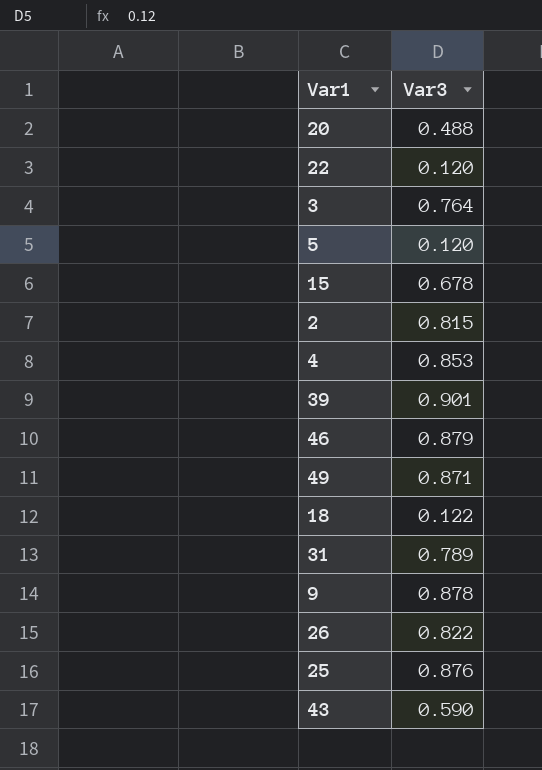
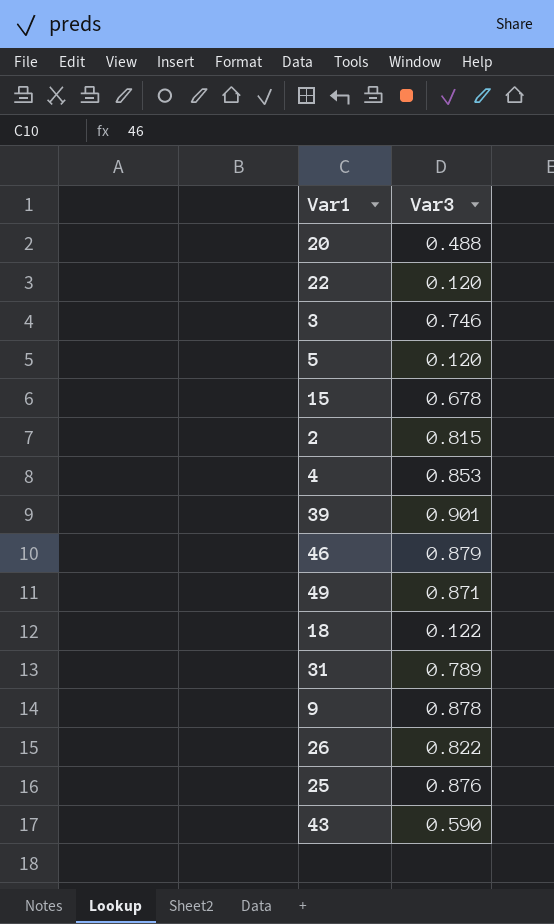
3 | Var3: 0.764 -> 0.746

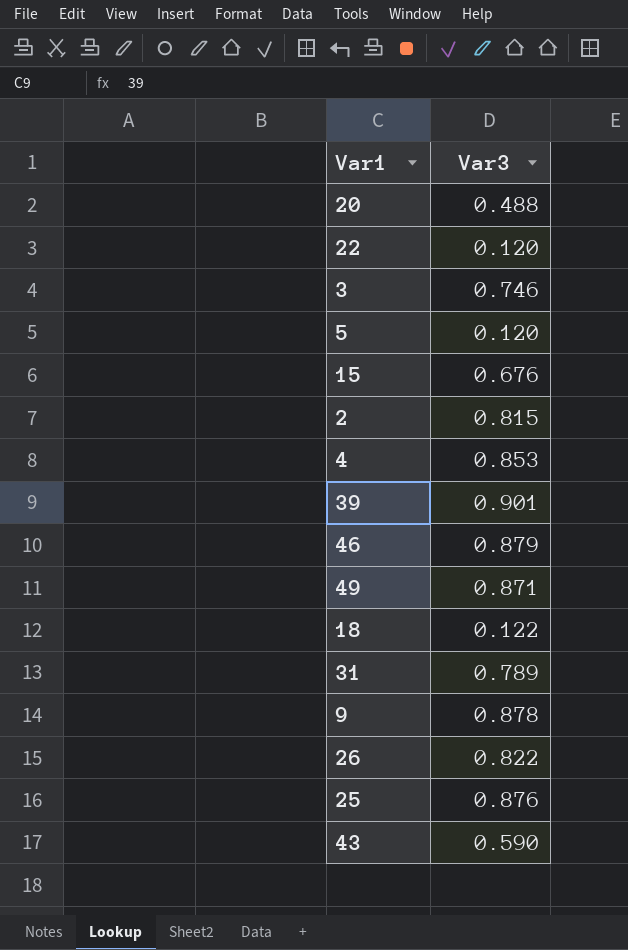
15 | Var3: 0.678 -> 0.676

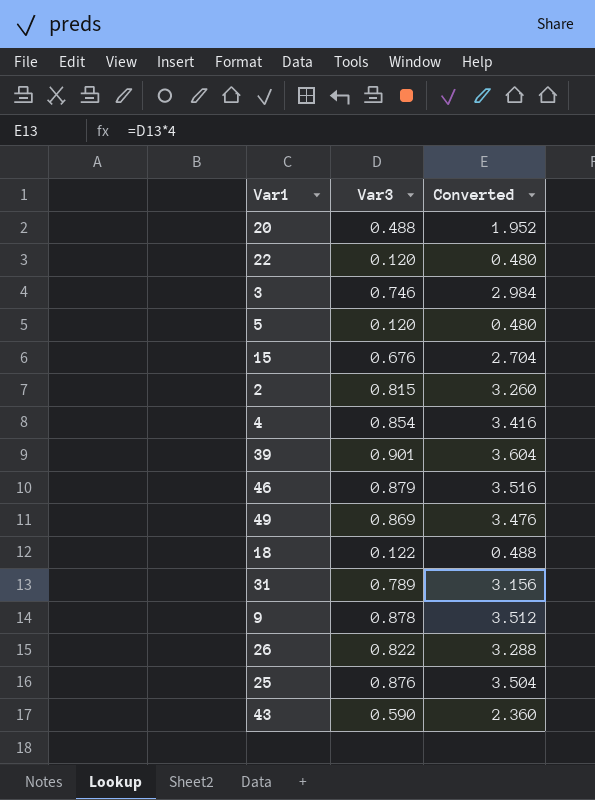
column Converted | formula: none -> [Var3] * 4
4 | Var3: 0.853 -> 0.854
49 | Var3: 0.871 -> 0.869

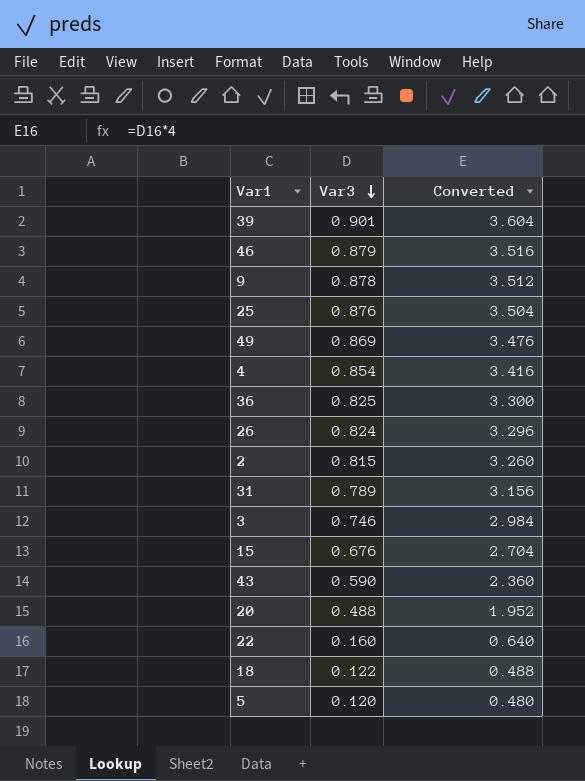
row order: none -> Var3 descending
row 36: none -> 0.825 | 3.300
26 | Var3: 0.822 -> 0.824
26 | Converted: 3.288 -> 3.296
22 | Var3: 0.120 -> 0.160
22 | Converted: 0.480 -> 0.640

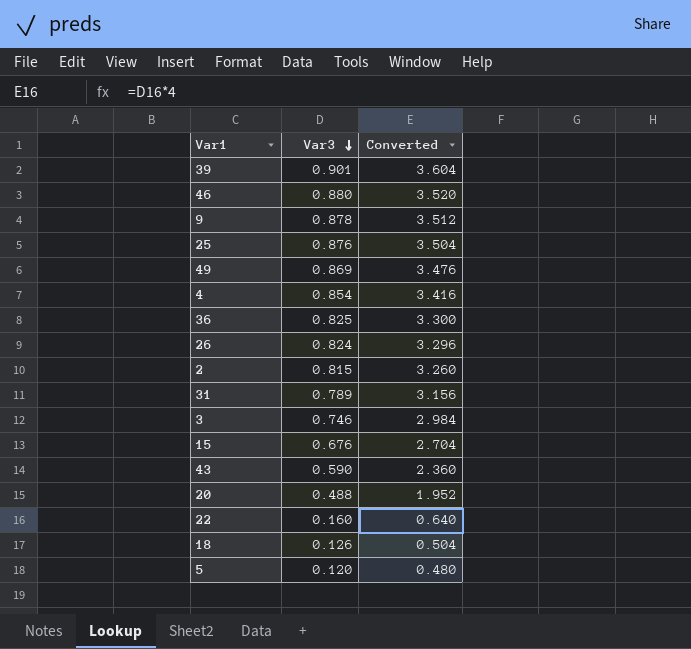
46 | Var3: 0.879 -> 0.880
46 | Converted: 3.516 -> 3.520
18 | Var3: 0.122 -> 0.126
18 | Converted: 0.488 -> 0.504

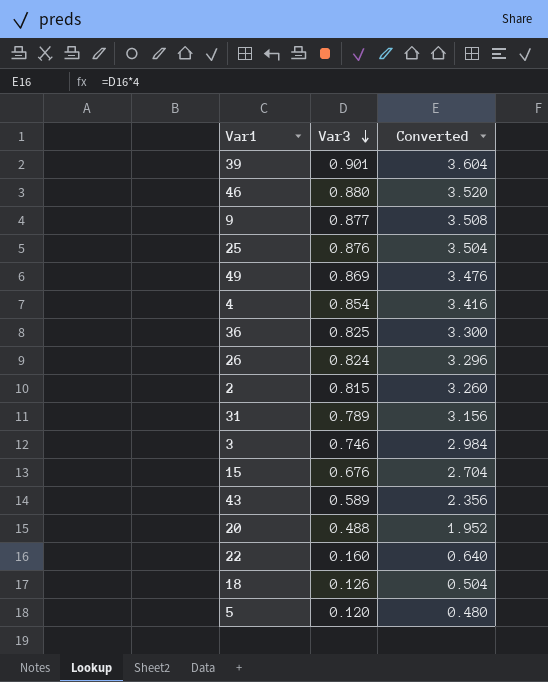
9 | Var3: 0.878 -> 0.877
9 | Converted: 3.512 -> 3.508
43 | Var3: 0.590 -> 0.589
43 | Converted: 2.360 -> 2.356

